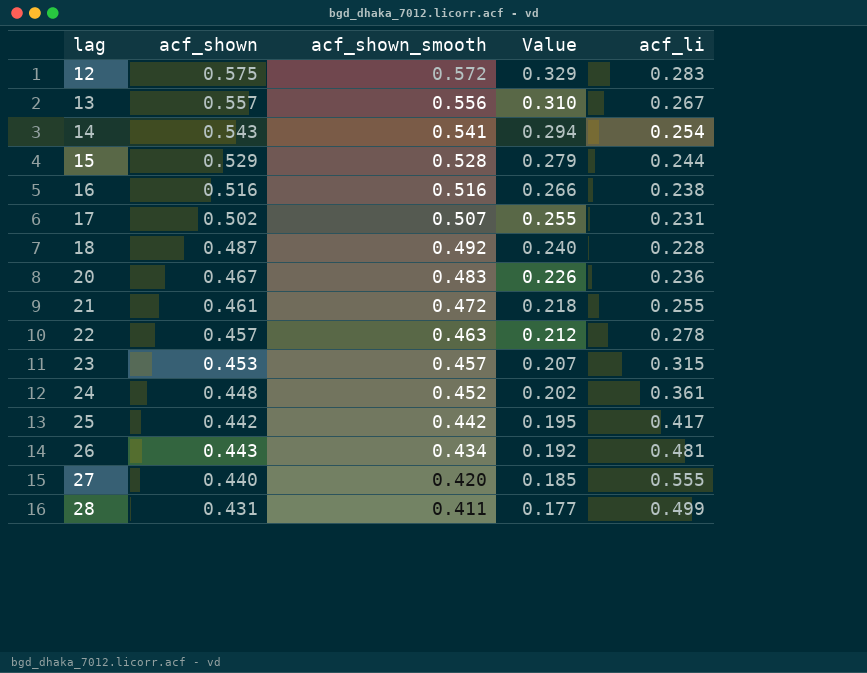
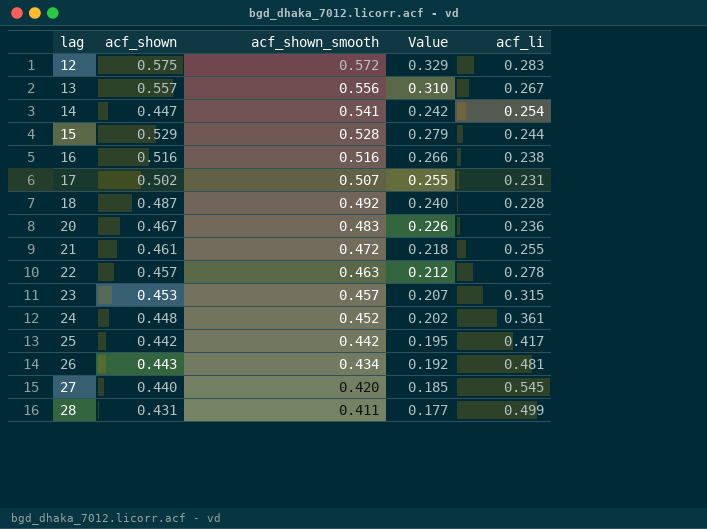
14 | acf_shown: 0.543 -> 0.447
14 | Value: 0.294 -> 0.242
27 | acf_li: 0.555 -> 0.545

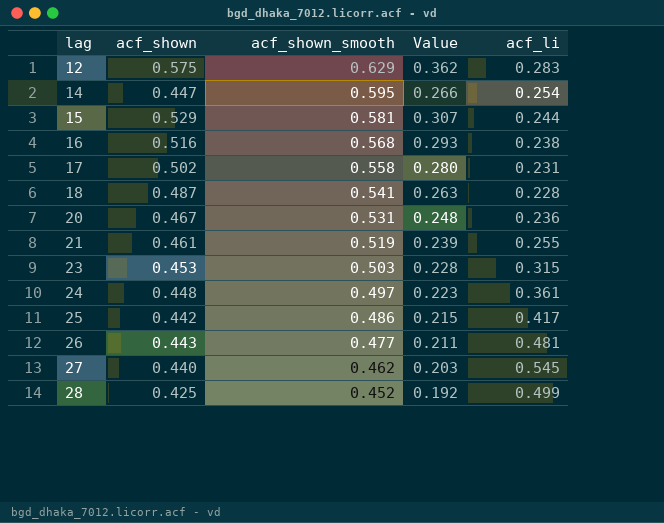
row 13: 0.557 | 0.556 | 0.310 | 0.267 -> none
row 22: 0.457 | 0.463 | 0.212 | 0.278 -> none
12 | acf_shown_smooth: 0.572 -> 0.629
12 | Value: 0.329 -> 0.362
14 | acf_shown_smooth: 0.541 -> 0.595
14 | Value: 0.242 -> 0.266
15 | acf_shown_smooth: 0.528 -> 0.581
15 | Value: 0.279 -> 0.307
16 | acf_shown_smooth: 0.516 -> 0.568
16 | Value: 0.266 -> 0.293
17 | acf_shown_smooth: 0.507 -> 0.558
17 | Value: 0.255 -> 0.280
18 | acf_shown_smooth: 0.492 -> 0.541
18 | Value: 0.240 -> 0.263
20 | acf_shown_smooth: 0.483 -> 0.531
20 | Value: 0.226 -> 0.248
21 | acf_shown_smooth: 0.472 -> 0.519
21 | Value: 0.218 -> 0.239
23 | acf_shown_smooth: 0.457 -> 0.503
23 | Value: 0.207 -> 0.228
24 | acf_shown_smooth: 0.452 -> 0.497
24 | Value: 0.202 -> 0.223
25 | acf_shown_smooth: 0.442 -> 0.486
25 | Value: 0.195 -> 0.215
26 | acf_shown_smooth: 0.434 -> 0.477
26 | Value: 0.192 -> 0.211
27 | acf_shown_smooth: 0.420 -> 0.462
27 | Value: 0.185 -> 0.203
28 | acf_shown: 0.431 -> 0.425
28 | acf_shown_smooth: 0.411 -> 0.452
28 | Value: 0.177 -> 0.192

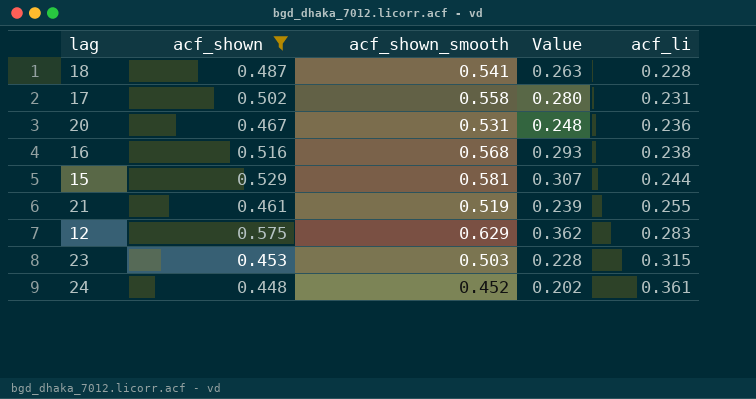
filter: none -> acf_shown >= 0.448
row order: lag ascending -> acf_li ascending
24 | acf_shown_smooth: 0.497 -> 0.452
24 | Value: 0.223 -> 0.202

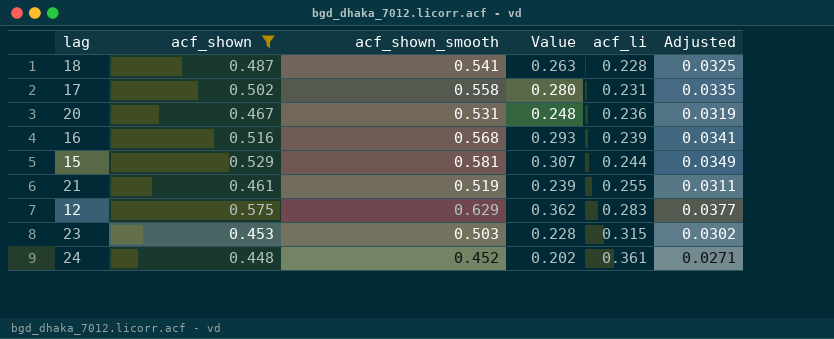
column Adjusted | formula: none -> [acf_shown_smooth] * 0.06
16 | acf_li: 0.238 -> 0.239

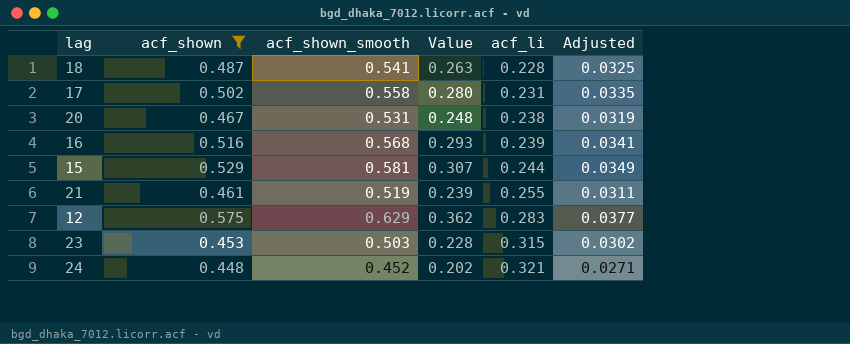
20 | acf_li: 0.236 -> 0.238
24 | acf_li: 0.361 -> 0.321

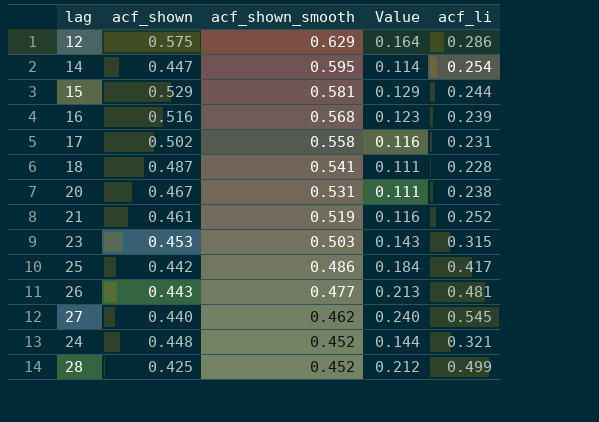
filter: acf_shown >= 0.448 -> none
row order: acf_li ascending -> acf_shown_smooth descending
column Adjusted | formula: [acf_shown_smooth] * 0.06 -> none
column Value | formula: [acf_shown] * [acf_shown_smooth] -> [acf_shown] * [acf_li]
12 | acf_li: 0.283 -> 0.286
21 | acf_li: 0.255 -> 0.252

